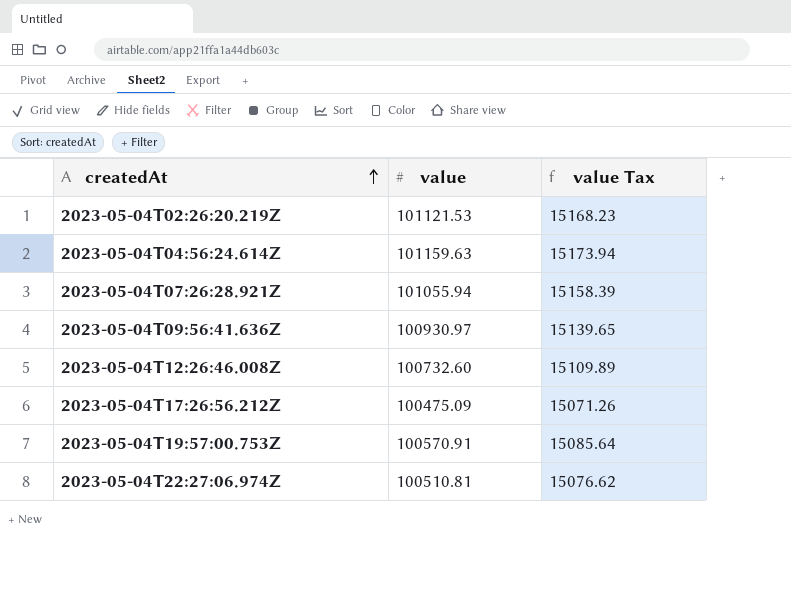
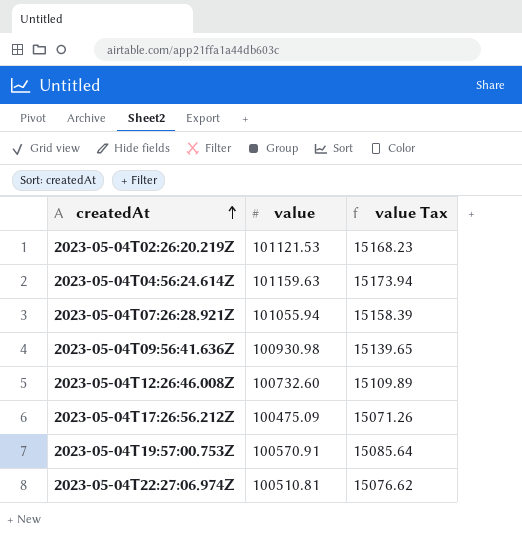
2023-05-04T09:56:41.636Z | value: 100930.97 -> 100930.98

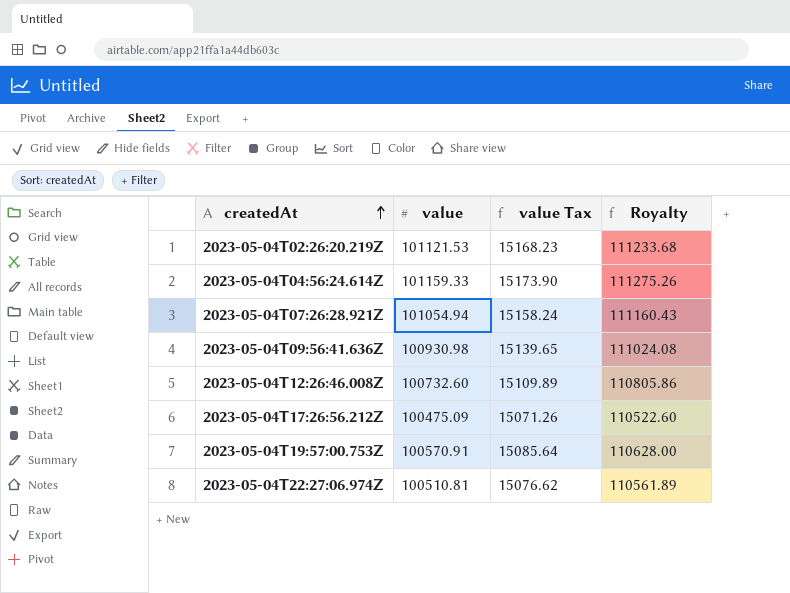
column Royalty | formula: none -> [value] * 1.1
2023-05-04T04:56:24.614Z | value: 101159.63 -> 101159.33
2023-05-04T04:56:24.614Z | value Tax: 15173.94 -> 15173.90
2023-05-04T07:26:28.921Z | value: 101055.94 -> 101054.94
2023-05-04T07:26:28.921Z | value Tax: 15158.39 -> 15158.24

